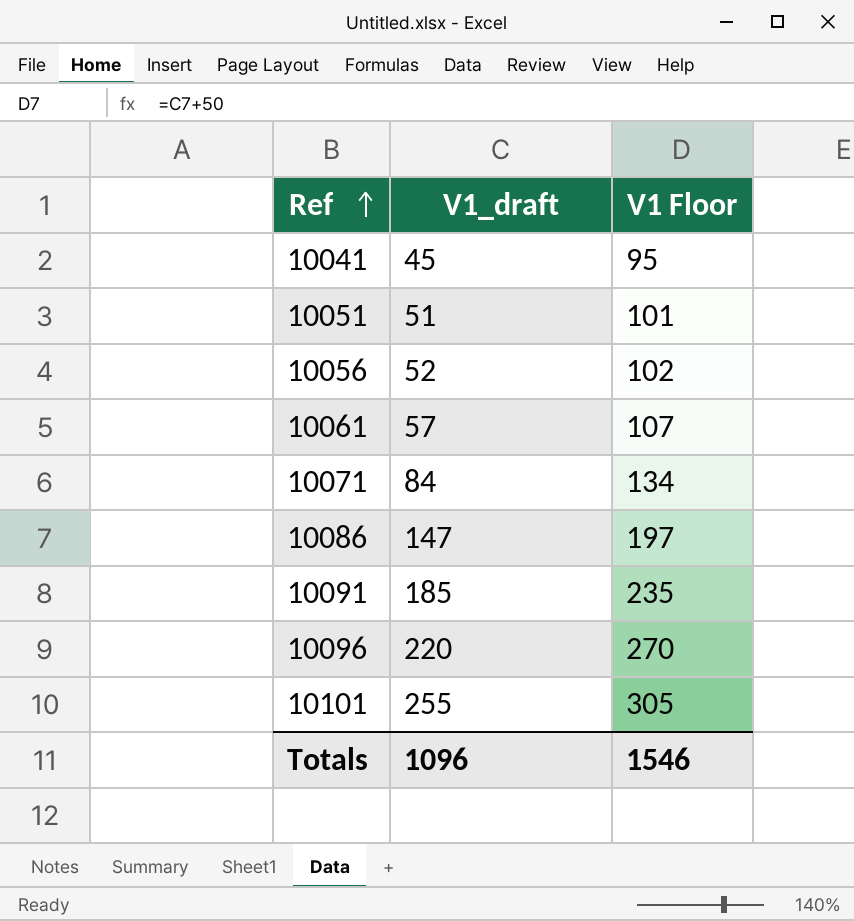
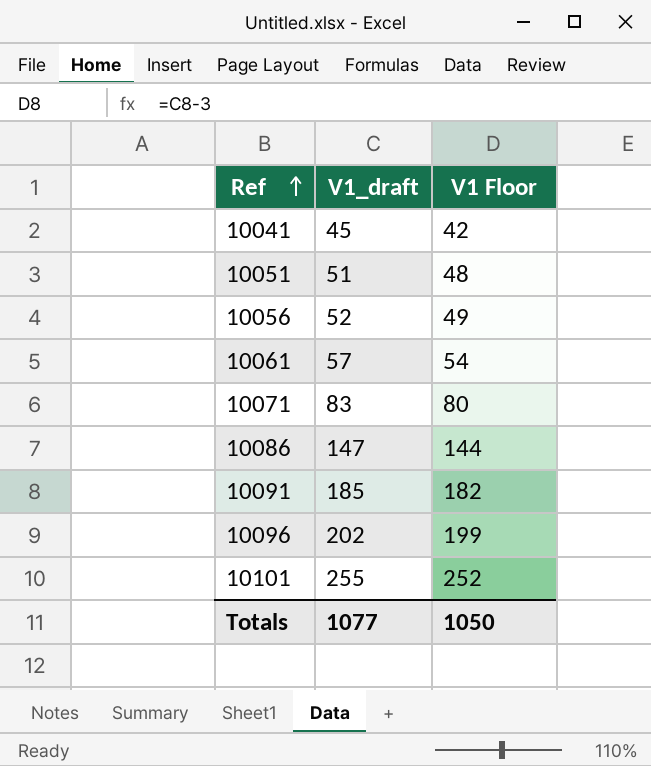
column V1 Floor | formula: [V1_draft] + 50 -> [V1_draft] - 3
10071 | V1_draft: 84 -> 83
10096 | V1_draft: 220 -> 202
Totals | V1_draft: 1096 -> 1077
Totals | V1 Floor: 1546 -> 1050

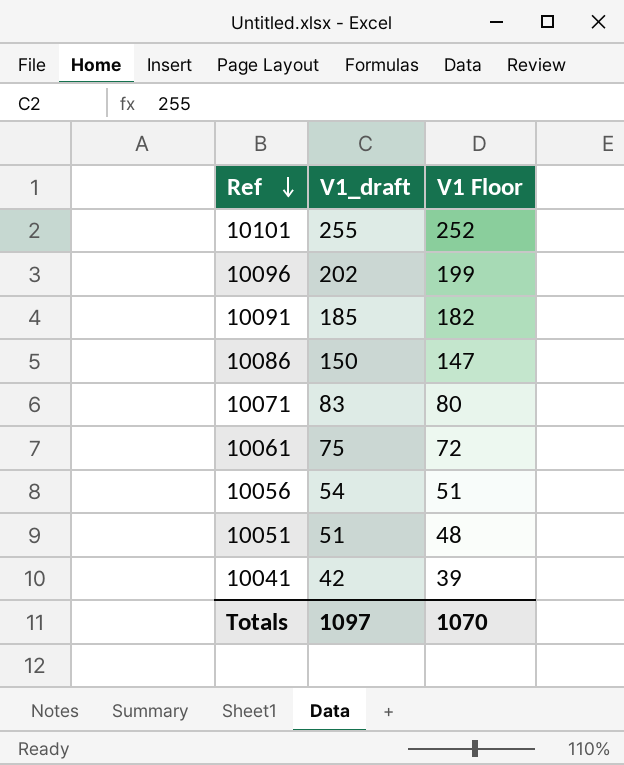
row order: Ref ascending -> Ref descending
10086 | V1_draft: 147 -> 150
10086 | V1 Floor: 144 -> 147
10061 | V1_draft: 57 -> 75
10061 | V1 Floor: 54 -> 72
10056 | V1_draft: 52 -> 54
10056 | V1 Floor: 49 -> 51
10041 | V1_draft: 45 -> 42
10041 | V1 Floor: 42 -> 39
Totals | V1_draft: 1077 -> 1097
Totals | V1 Floor: 1050 -> 1070

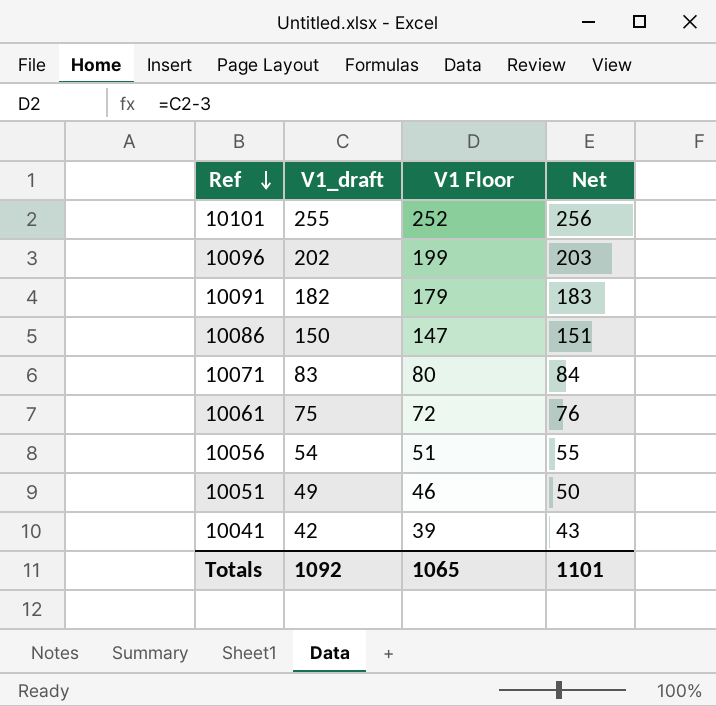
column Net | formula: none -> [V1_draft] + 1
10091 | V1_draft: 185 -> 182
10091 | V1 Floor: 182 -> 179
10051 | V1_draft: 51 -> 49
10051 | V1 Floor: 48 -> 46
Totals | V1_draft: 1097 -> 1092
Totals | V1 Floor: 1070 -> 1065

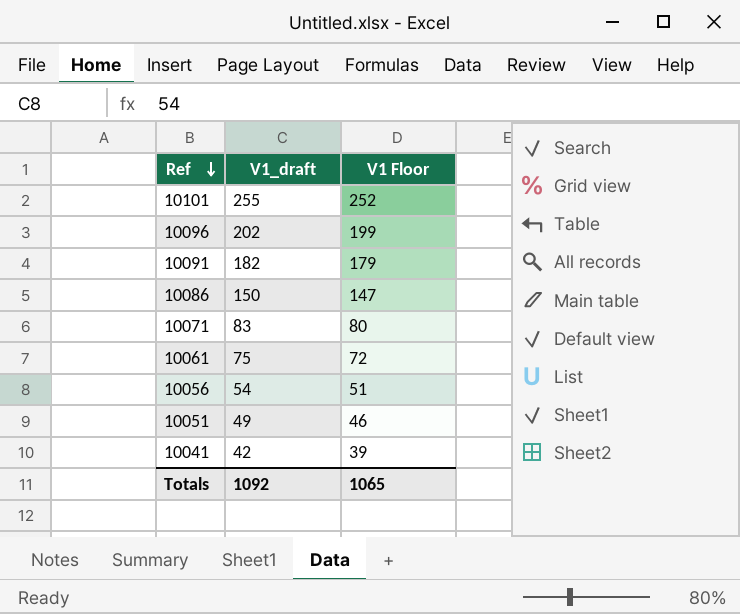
column Net | formula: [V1_draft] + 1 -> none

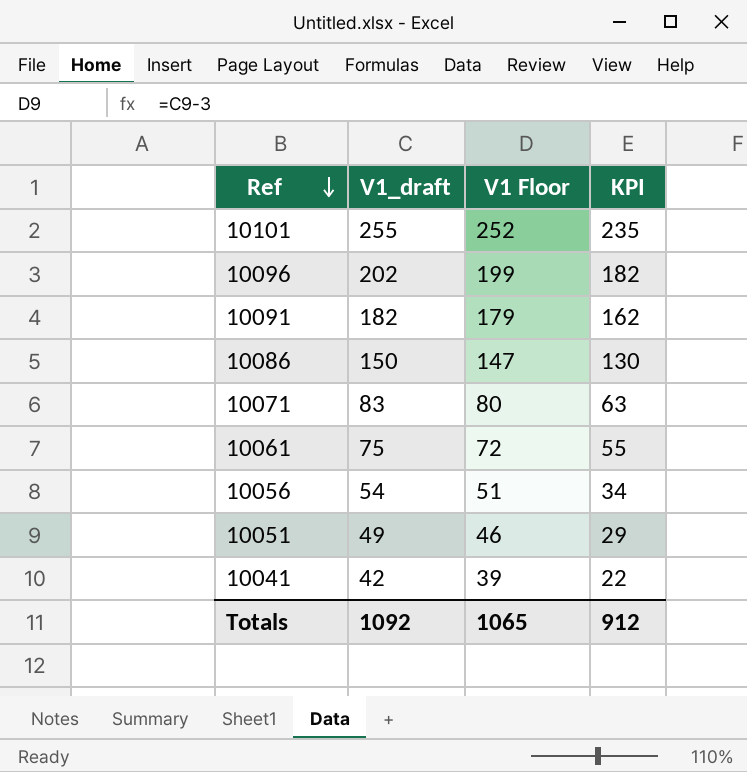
column KPI | formula: none -> [V1_draft] - 20

